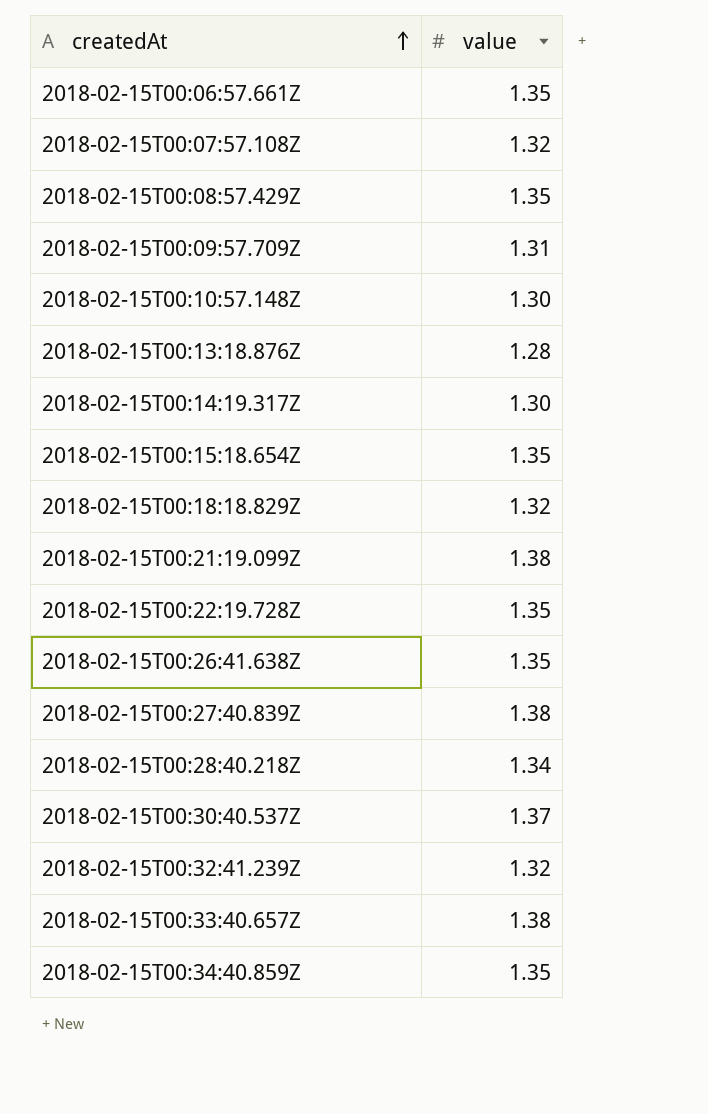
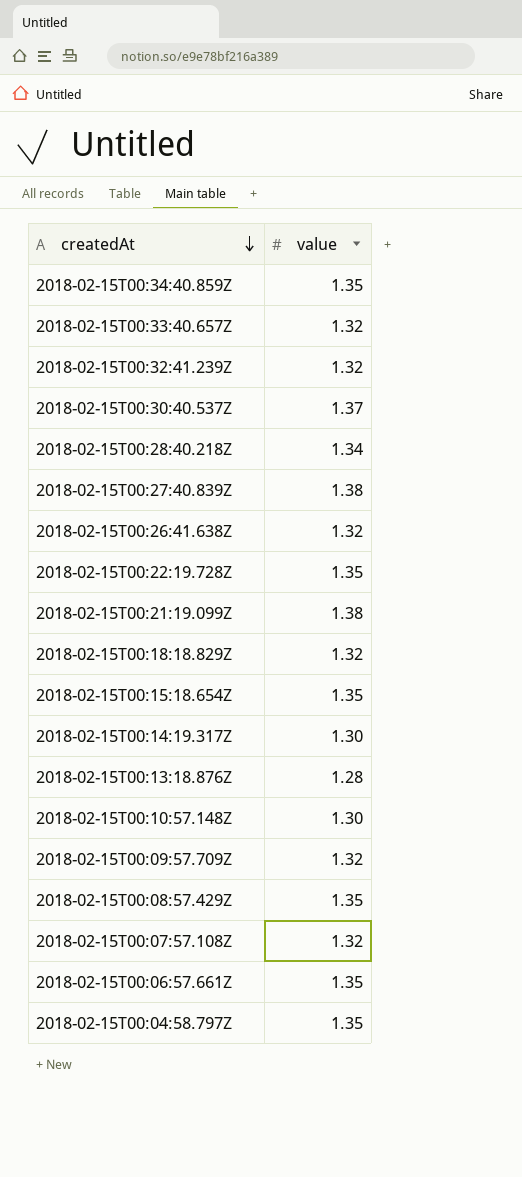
row order: createdAt ascending -> createdAt descending
2018-02-15T00:33:40.657Z | value: 1.38 -> 1.32
2018-02-15T00:26:41.638Z | value: 1.35 -> 1.32
2018-02-15T00:09:57.709Z | value: 1.31 -> 1.32
row 2018-02-15T00:04:58.797Z: none -> 1.35

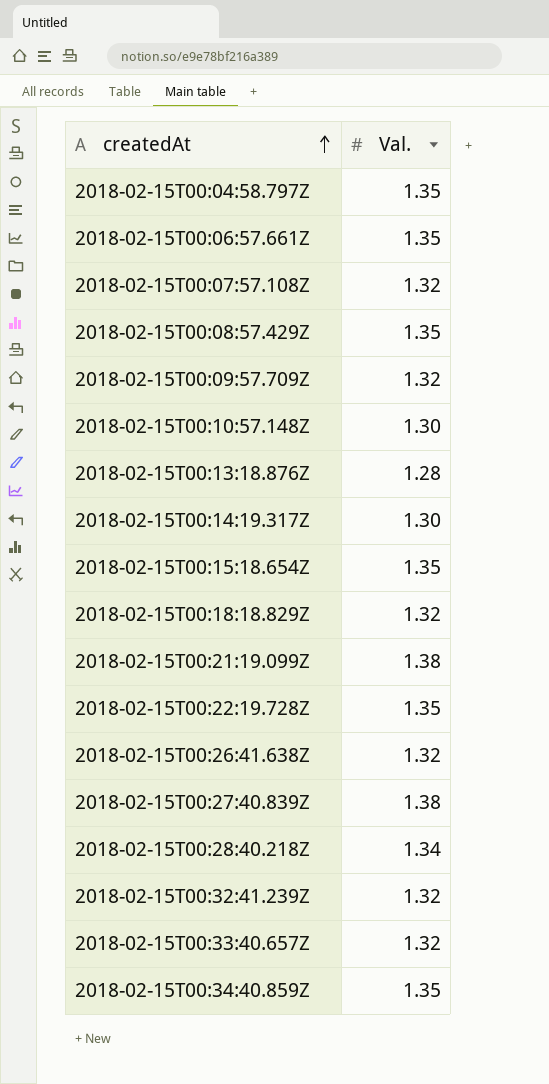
row order: createdAt descending -> createdAt ascending
column name: value -> Val.
row 2018-02-15T00:30:40.537Z: 1.37 -> none

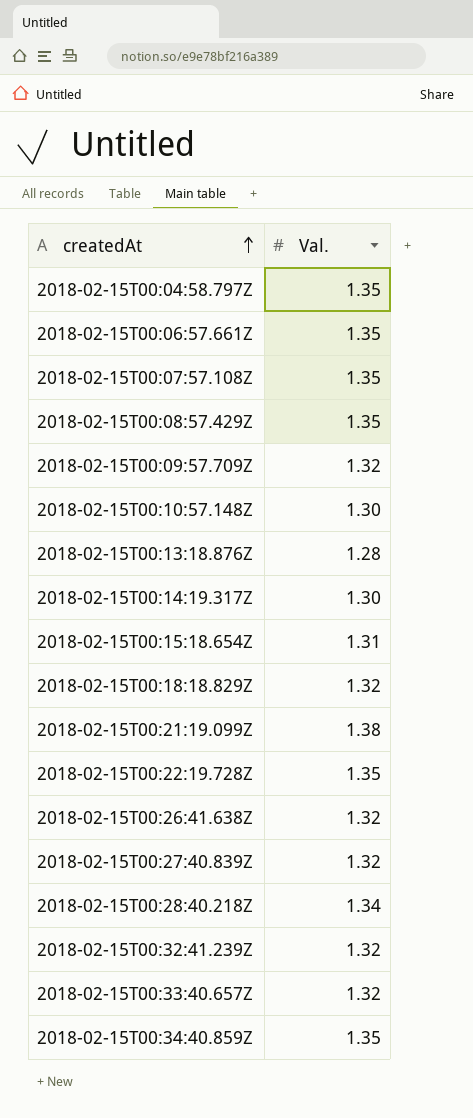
2018-02-15T00:07:57.108Z | Val.: 1.32 -> 1.35
2018-02-15T00:15:18.654Z | Val.: 1.35 -> 1.31
2018-02-15T00:27:40.839Z | Val.: 1.38 -> 1.32

